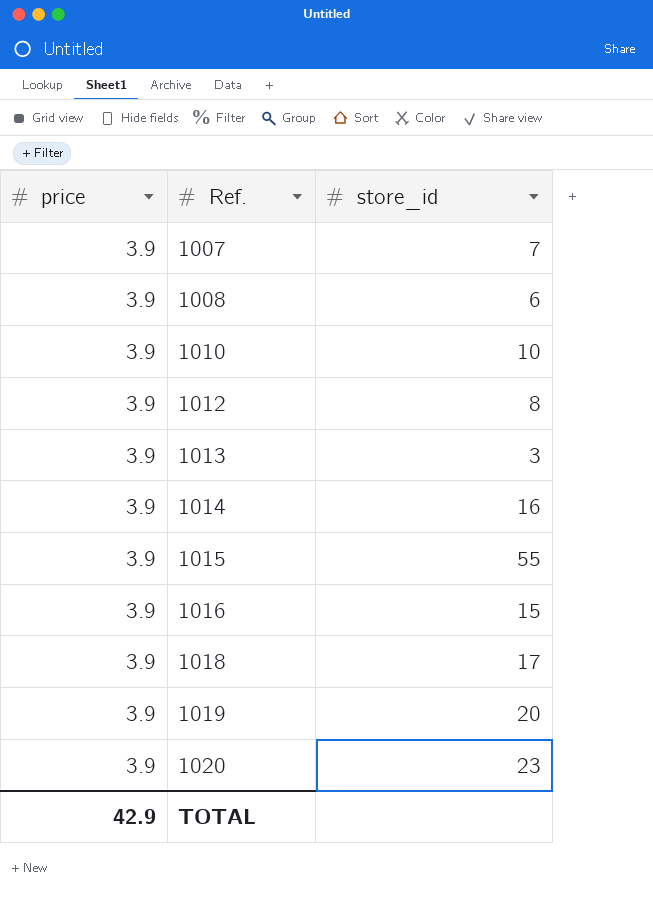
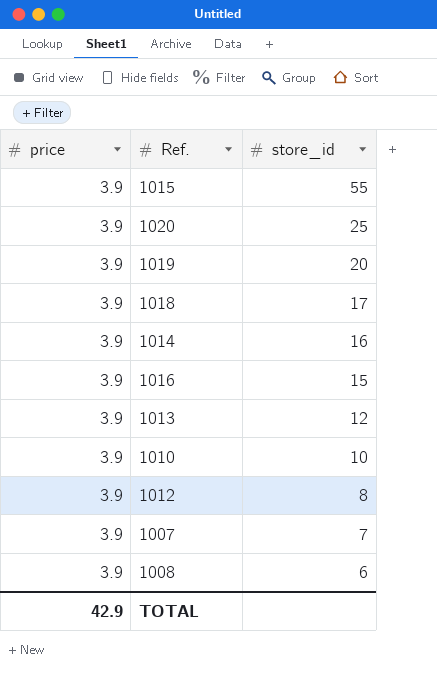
row order: Ref. ascending -> store_id descending
1020 | store_id: 23 -> 25
1013 | store_id: 3 -> 12

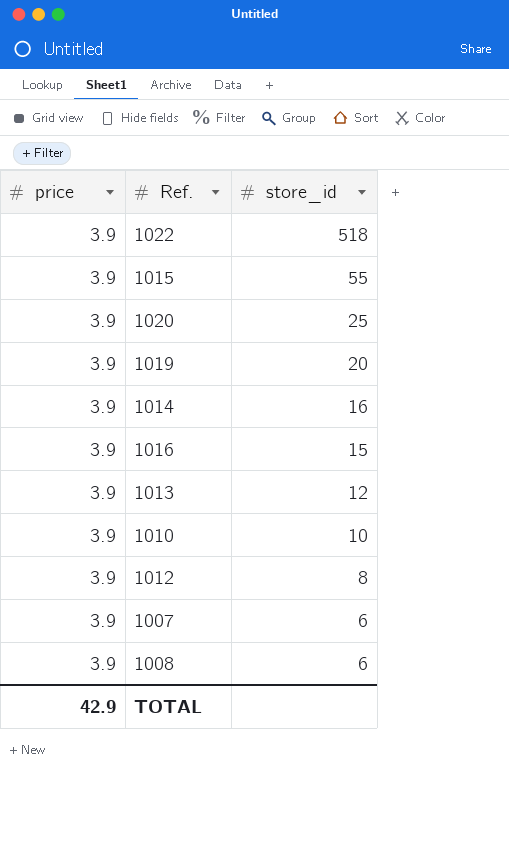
row 1018: 3.9 | 17 -> none
row 1022: none -> 3.9 | 518
1007 | store_id: 7 -> 6

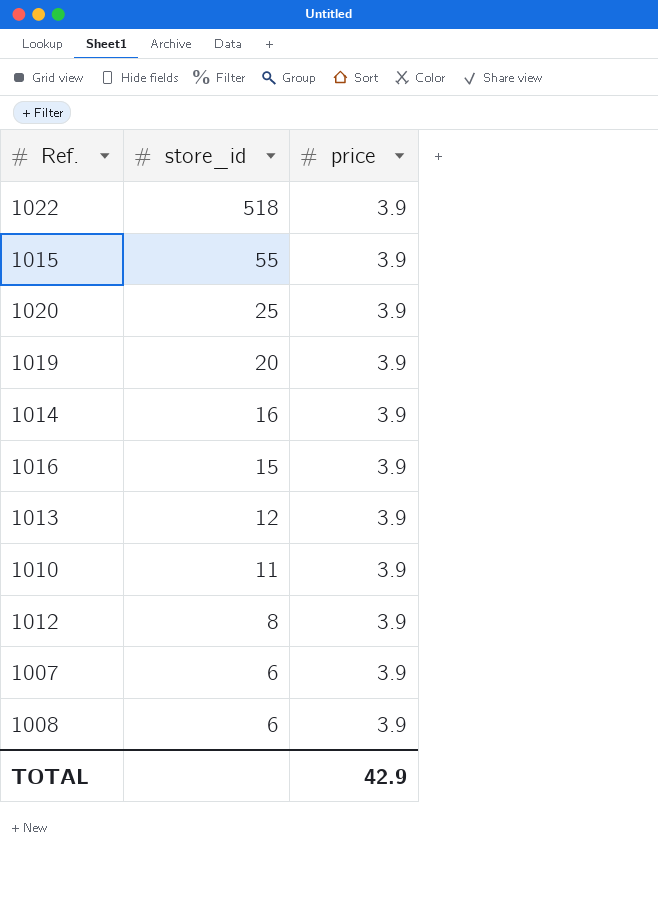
column price | position: 1 -> 3
1010 | store_id: 10 -> 11

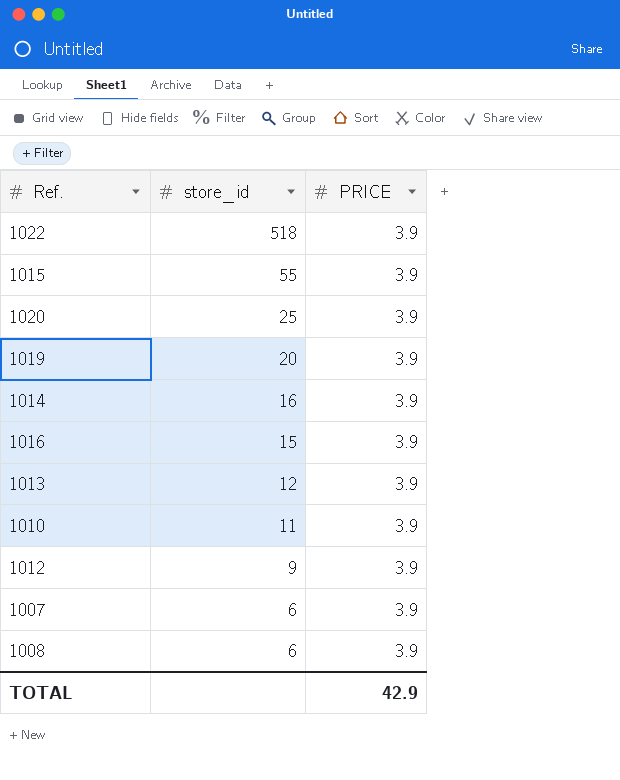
column name: price -> PRICE
1012 | store_id: 8 -> 9

